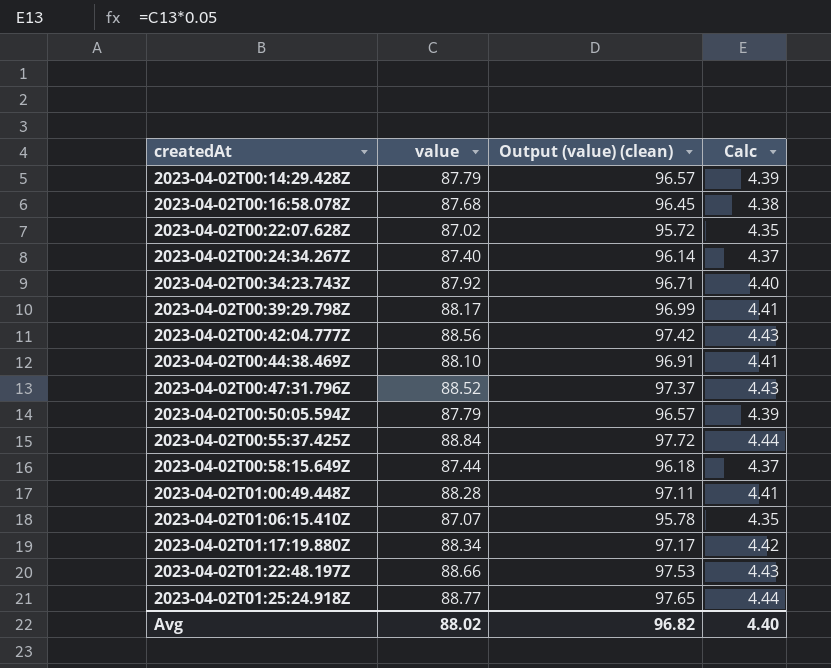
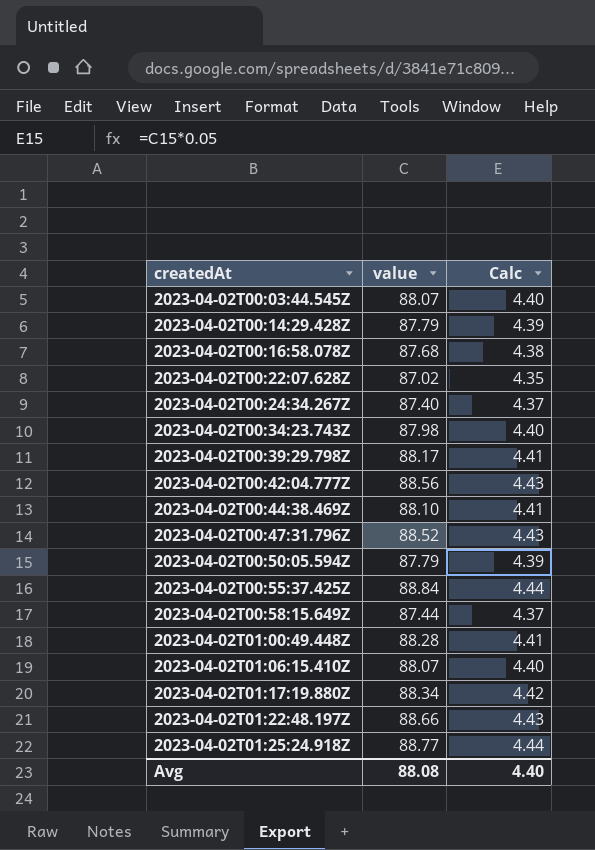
column Output (value) (clean) | formula: [value] * 1.1 -> none
row 2023-04-02T00:03:44.545Z: none -> 88.07 | 4.40
2023-04-02T00:34:23.743Z | value: 87.92 -> 87.98
2023-04-02T01:06:15.410Z | value: 87.07 -> 88.07
2023-04-02T01:06:15.410Z | Calc: 4.35 -> 4.40
Avg | value: 88.02 -> 88.08

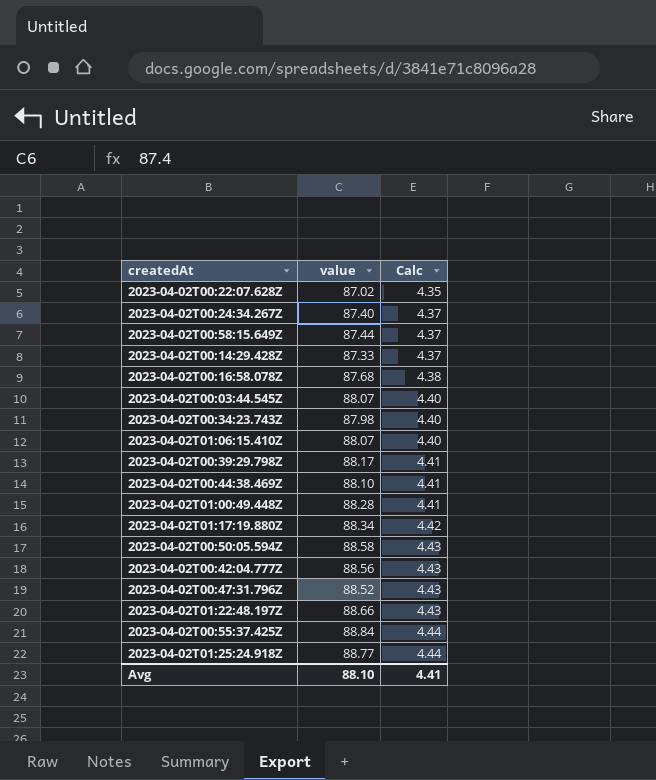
row order: createdAt ascending -> Calc ascending
2023-04-02T00:14:29.428Z | value: 87.79 -> 87.33
2023-04-02T00:14:29.428Z | Calc: 4.39 -> 4.37
2023-04-02T00:50:05.594Z | value: 87.79 -> 88.58
2023-04-02T00:50:05.594Z | Calc: 4.39 -> 4.43
Avg | value: 88.08 -> 88.10
Avg | Calc: 4.40 -> 4.41

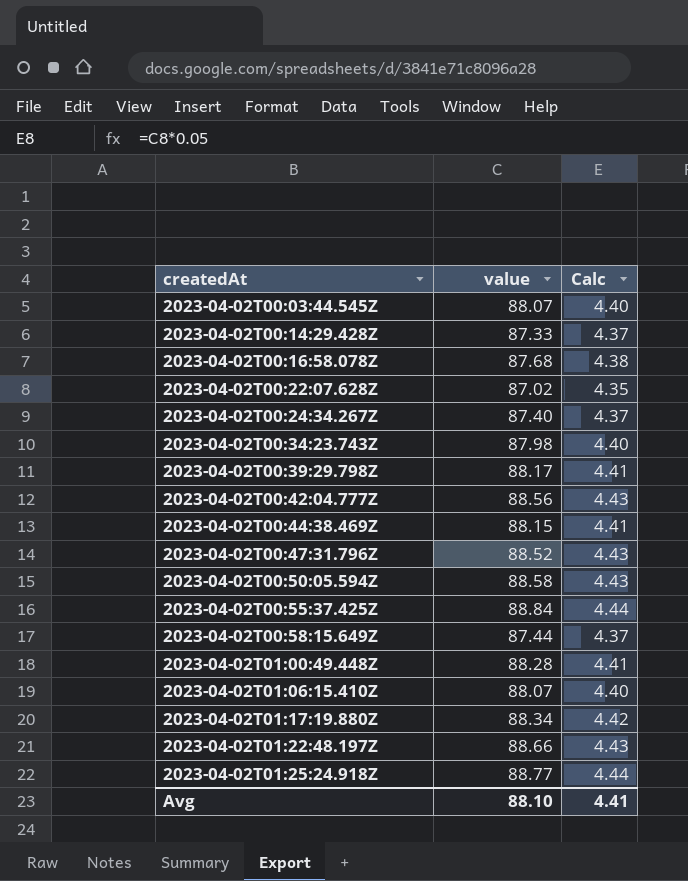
row order: Calc ascending -> createdAt ascending
2023-04-02T00:44:38.469Z | value: 88.10 -> 88.15

